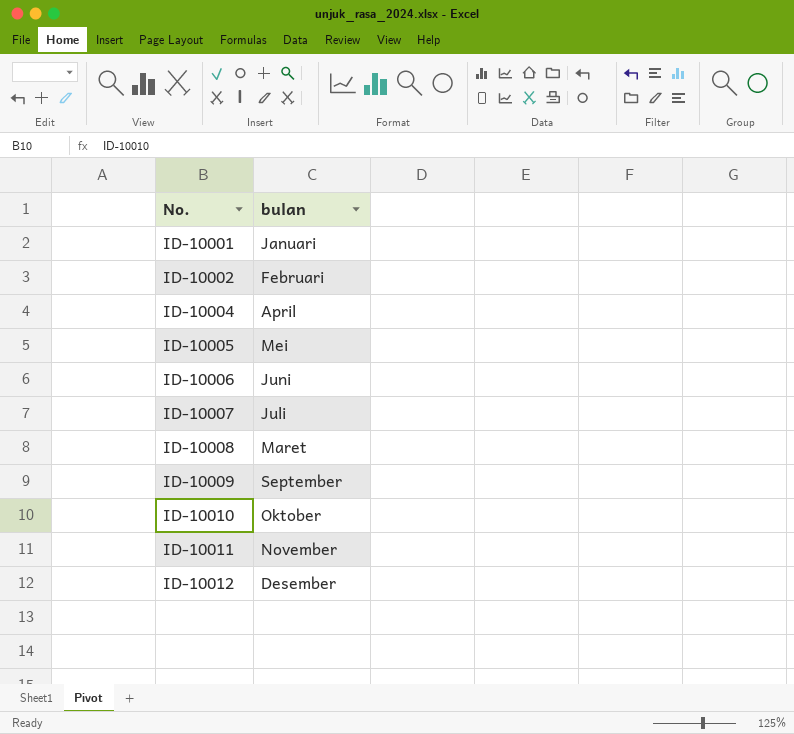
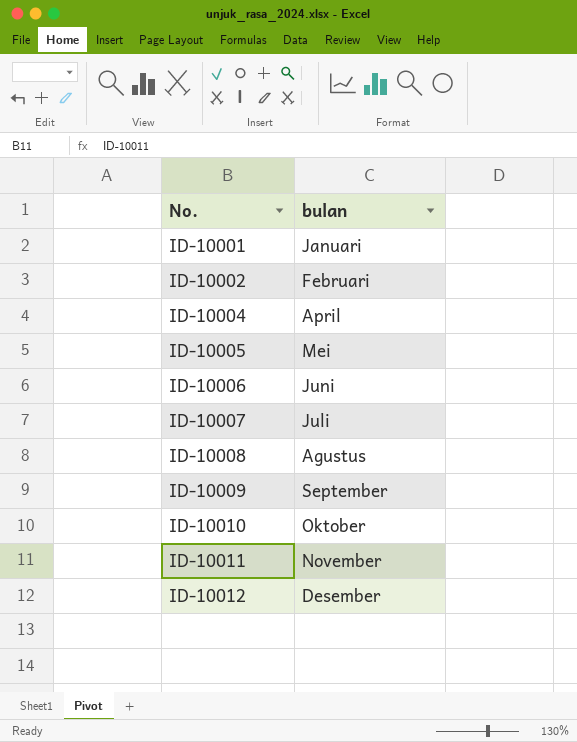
ID-10008 | bulan: Maret -> Agustus

